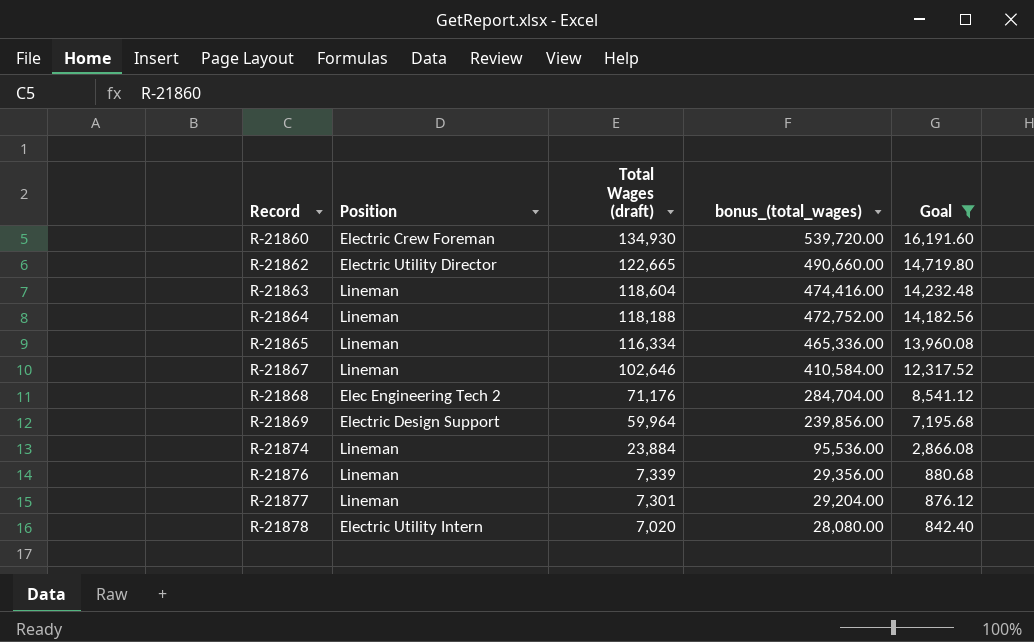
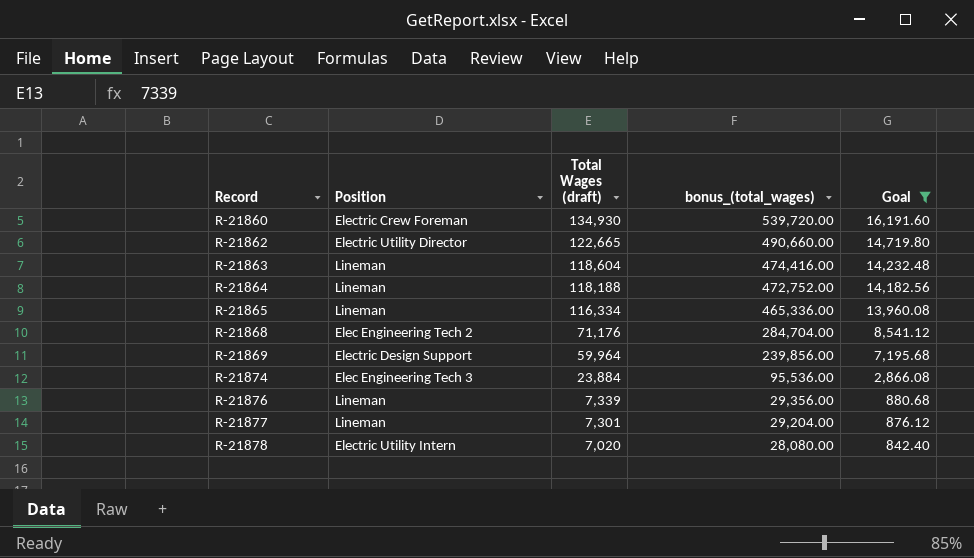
row R-21867: Lineman | 102,646 | 410,584.00 | 12,317.52 -> none
R-21874 | Position: Lineman -> Elec Engineering Tech 3

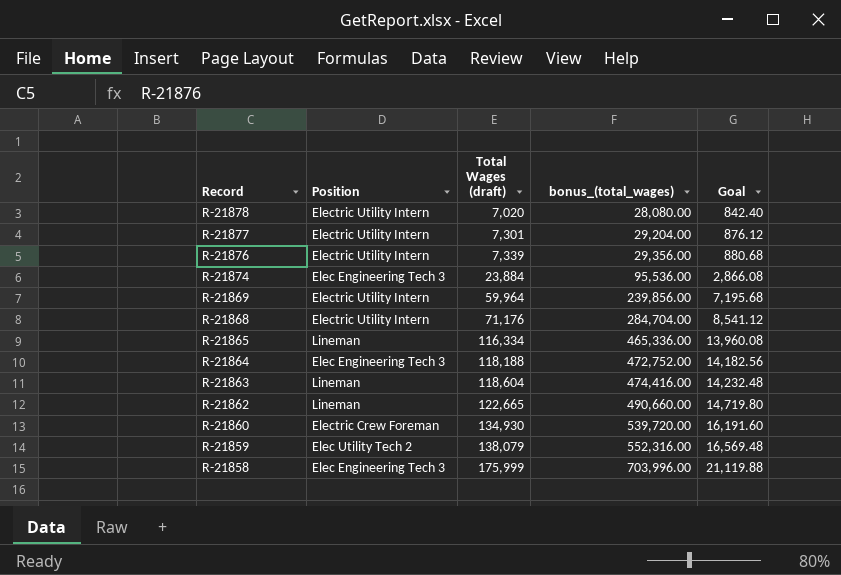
filter: Goal <= 16,191.60 -> none
row order: Record ascending -> Record descending
R-21877 | Position: Lineman -> Electric Utility Intern
R-21876 | Position: Lineman -> Electric Utility Intern
R-21869 | Position: Electric Design Support -> Electric Utility Intern
R-21868 | Position: Elec Engineering Tech 2 -> Electric Utility Intern
R-21864 | Position: Lineman -> Elec Engineering Tech 3
R-21862 | Position: Electric Utility Director -> Lineman

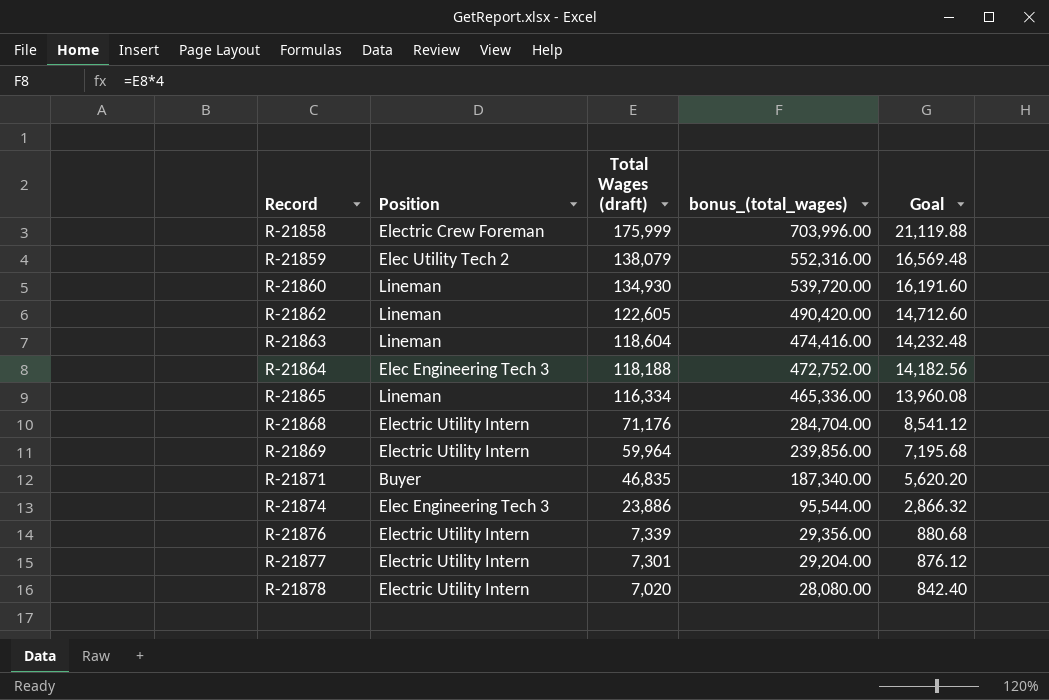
row order: Record descending -> Record ascending
R-21858 | Position: Elec Engineering Tech 3 -> Electric Crew Foreman
R-21860 | Position: Electric Crew Foreman -> Lineman
R-21862 | Total Wages (draft): 122,665 -> 122,605
R-21862 | bonus_(total_wages): 490,660.00 -> 490,420.00
R-21862 | Goal: 14,719.80 -> 14,712.60
row R-21871: none -> Buyer | 46,835 | 187,340.00 | 5,620.20
R-21874 | Total Wages (draft): 23,884 -> 23,886
R-21874 | bonus_(total_wages): 95,536.00 -> 95,544.00
R-21874 | Goal: 2,866.08 -> 2,866.32

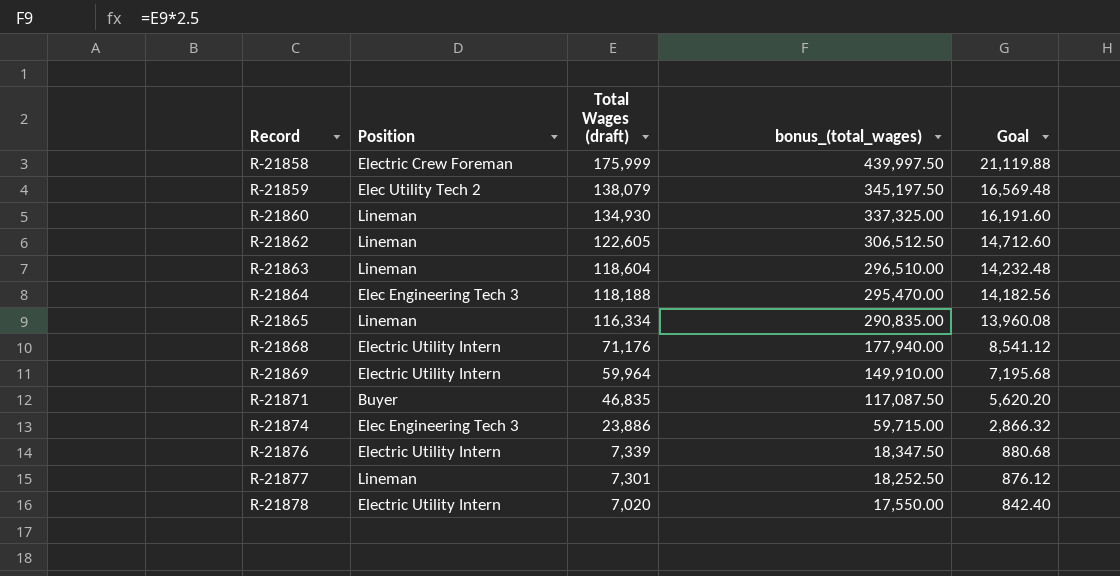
column bonus_(total_wages) | formula: [Total Wages (draft)] * 4 -> [Total Wages (draft)] * 2.5
R-21877 | Position: Electric Utility Intern -> Lineman

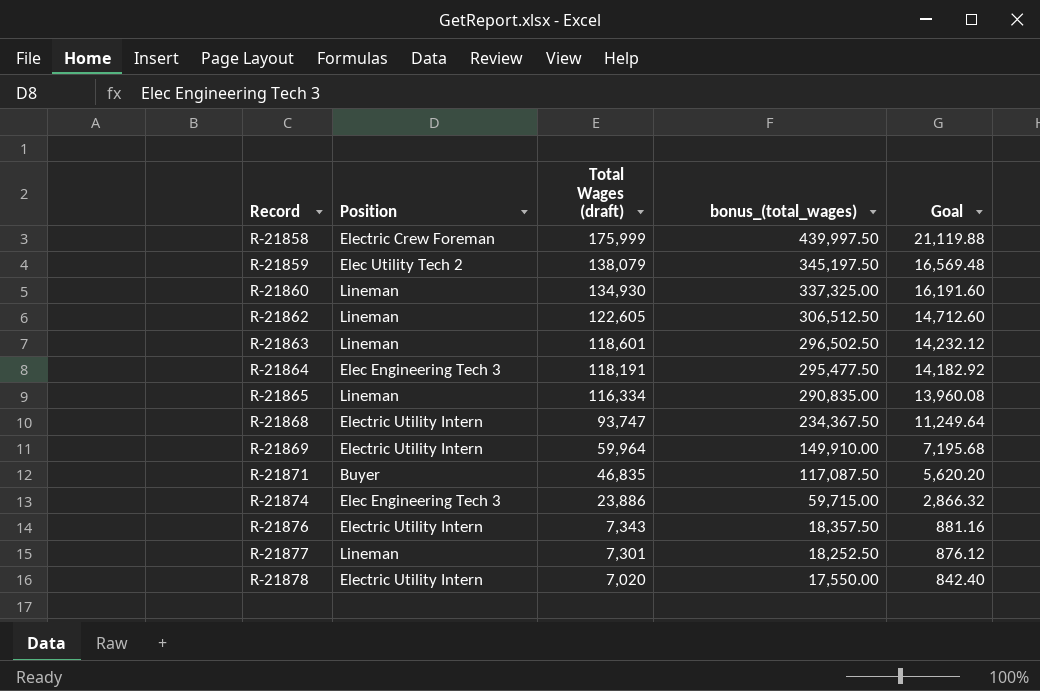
R-21863 | Total Wages (draft): 118,604 -> 118,601
R-21863 | bonus_(total_wages): 296,510.00 -> 296,502.50
R-21863 | Goal: 14,232.48 -> 14,232.12
R-21864 | Total Wages (draft): 118,188 -> 118,191
R-21864 | bonus_(total_wages): 295,470.00 -> 295,477.50
R-21864 | Goal: 14,182.56 -> 14,182.92
R-21868 | Total Wages (draft): 71,176 -> 93,747
R-21868 | bonus_(total_wages): 177,940.00 -> 234,367.50
R-21868 | Goal: 8,541.12 -> 11,249.64
R-21876 | Total Wages (draft): 7,339 -> 7,343
R-21876 | bonus_(total_wages): 18,347.50 -> 18,357.50
R-21876 | Goal: 880.68 -> 881.16

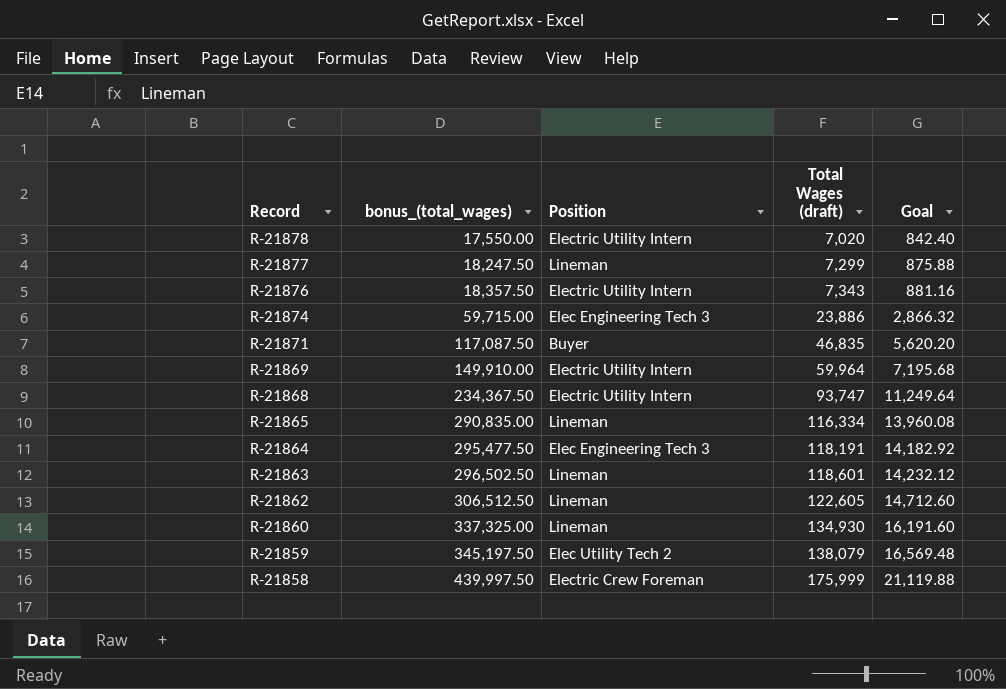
row order: Record ascending -> Record descending
column bonus_(total_wages) | position: 4 -> 2
R-21877 | bonus_(total_wages): 18,252.50 -> 18,247.50
R-21877 | Total Wages (draft): 7,301 -> 7,299
R-21877 | Goal: 876.12 -> 875.88

